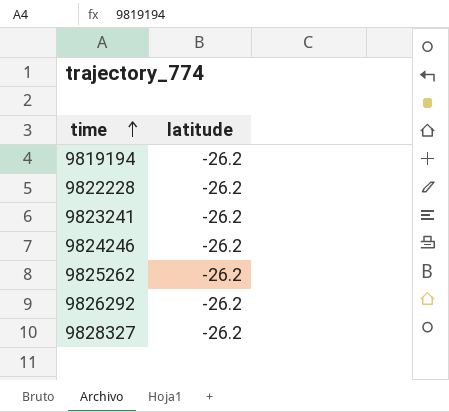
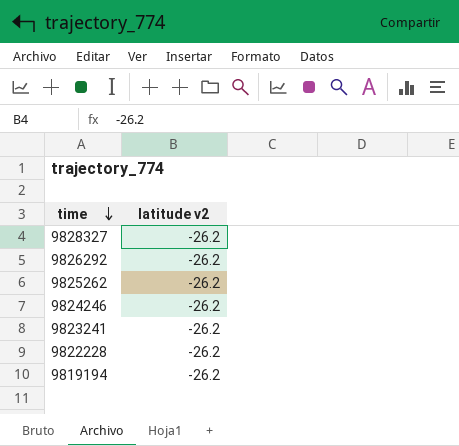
row order: time ascending -> time descending
column name: latitude -> latitude v2

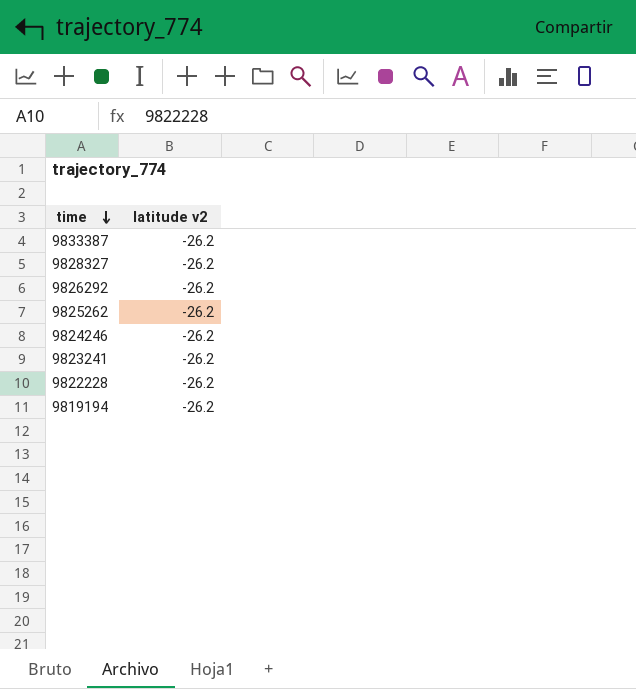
row 9833387: none -> -26.2

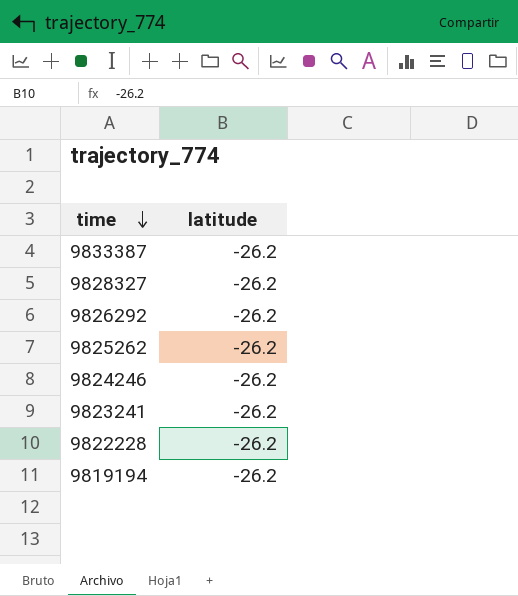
column name: latitude v2 -> latitude

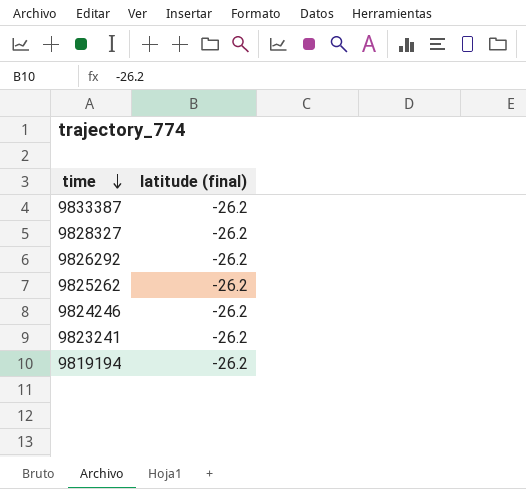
column name: latitude -> latitude (final)
row 9822228: -26.2 -> none

